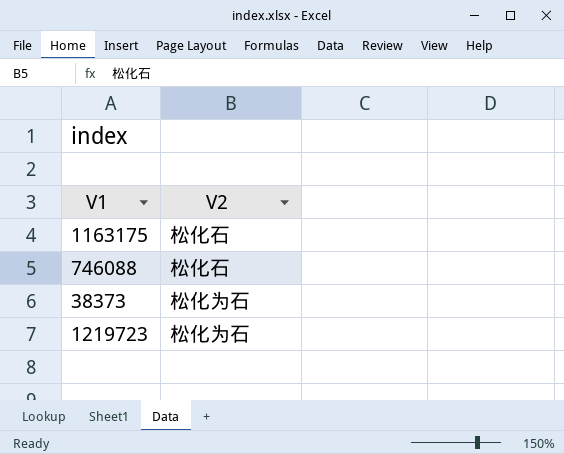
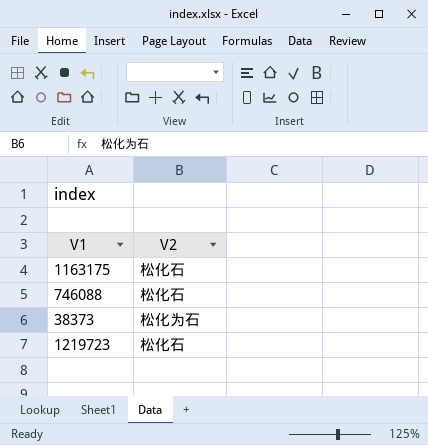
1219723 | V2: 松化为石 -> 松化石

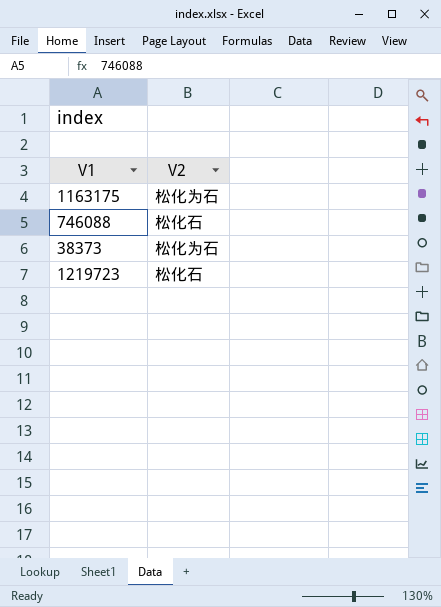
1163175 | V2: 松化石 -> 松化为石

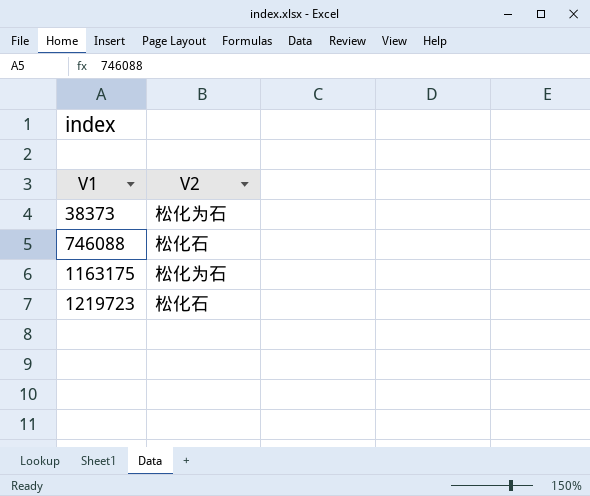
row order: none -> V1 ascending

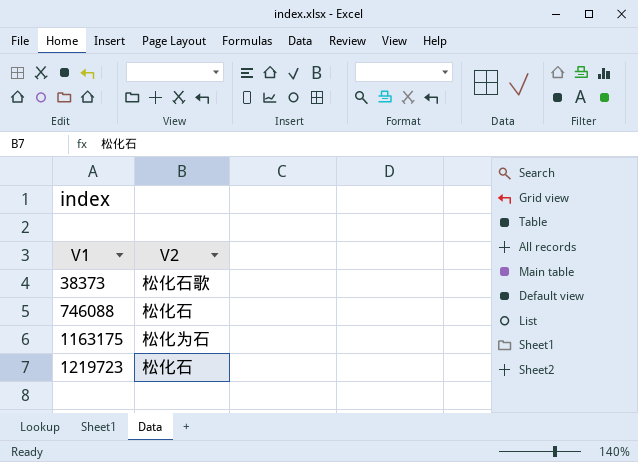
38373 | V2: 松化为石 -> 松化石歌

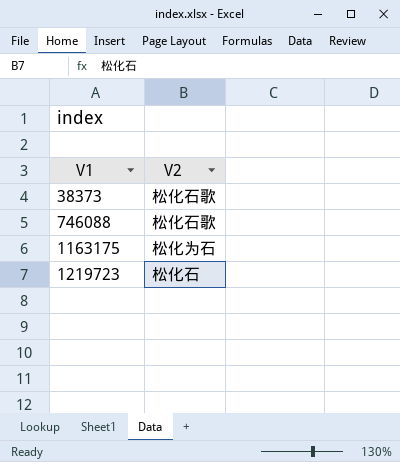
746088 | V2: 松化石 -> 松化石歌

